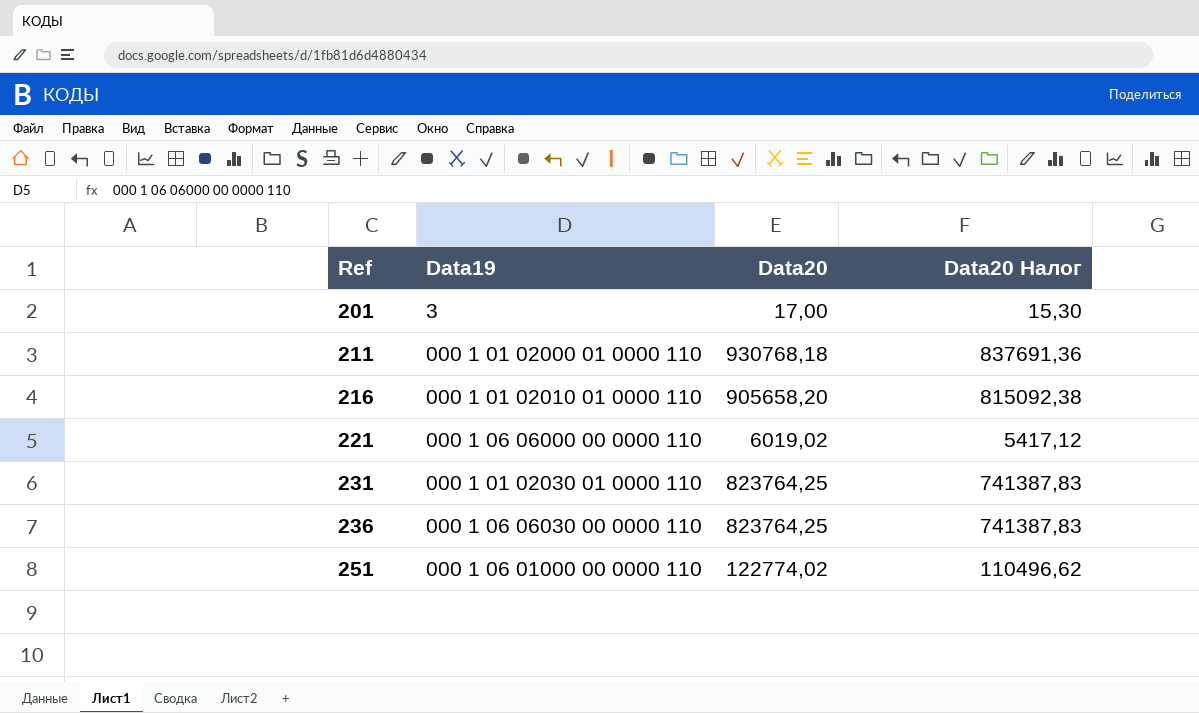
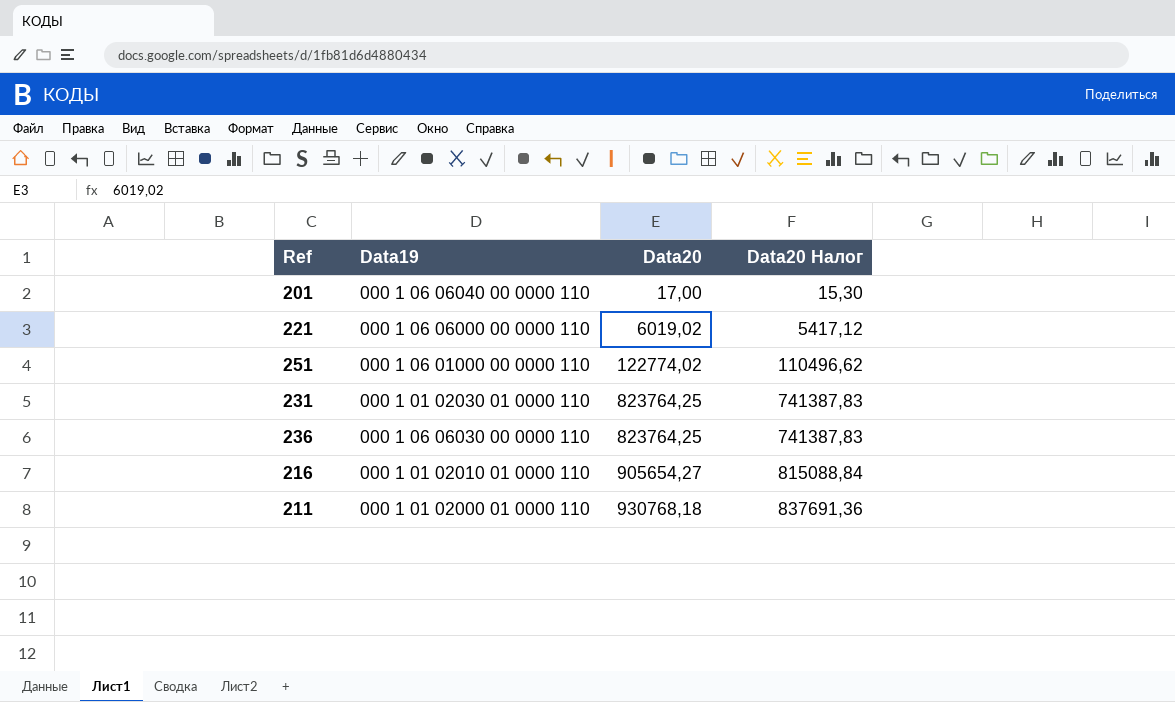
row order: Ref ascending -> Data20 ascending
201 | Data19: 3 -> 000 1 06 06040 00 0000 110
216 | Data20: 905658,20 -> 905654,27
216 | Data20 Налог: 815092,38 -> 815088,84

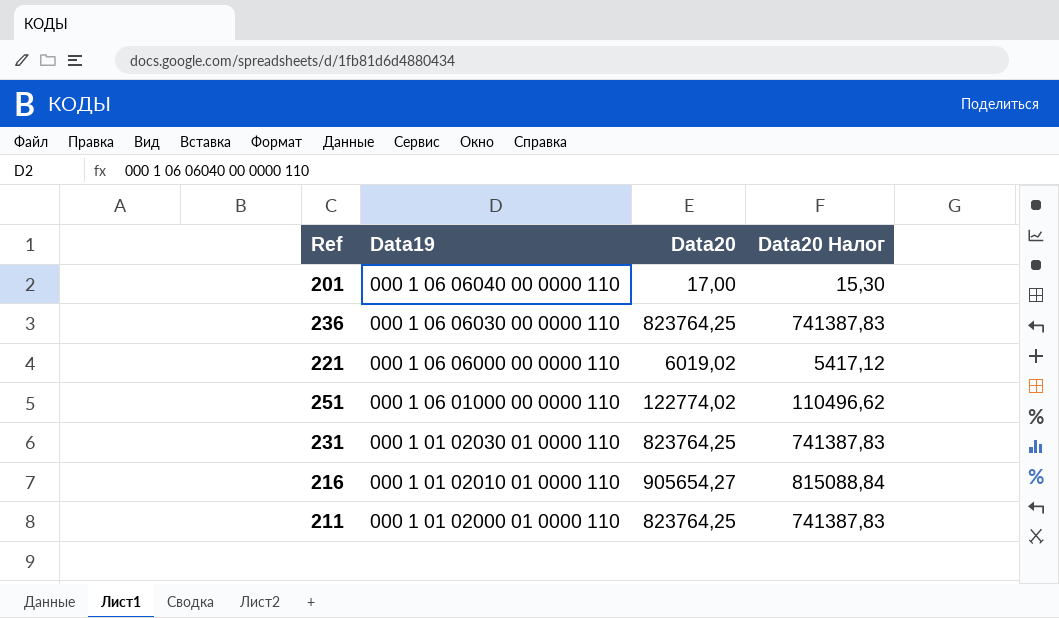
row order: Data20 ascending -> Data19 descending
211 | Data20: 930768,18 -> 823764,25
211 | Data20 Налог: 837691,36 -> 741387,83

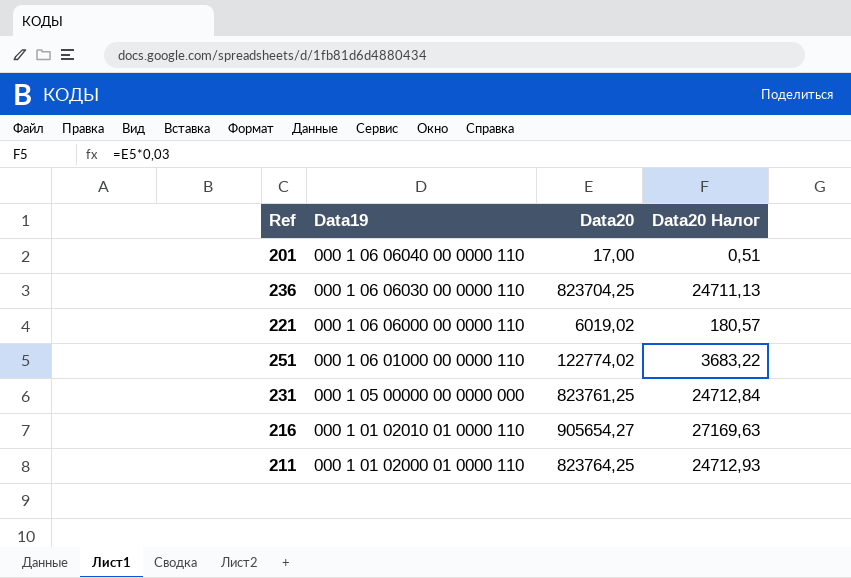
column Data20 Налог | formula: [Data20] * 0,9 -> [Data20] * 0,03
236 | Data20: 823764,25 -> 823704,25
231 | Data19: 000 1 01 02030 01 0000 110 -> 000 1 05 00000 00 0000 000
231 | Data20: 823764,25 -> 823761,25

